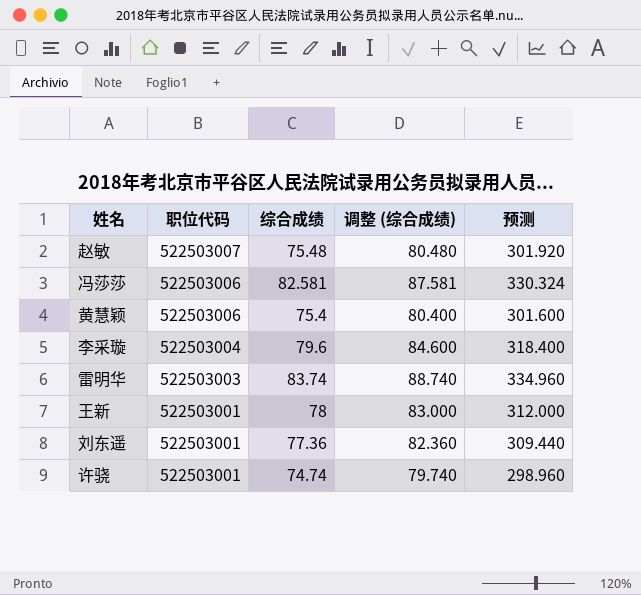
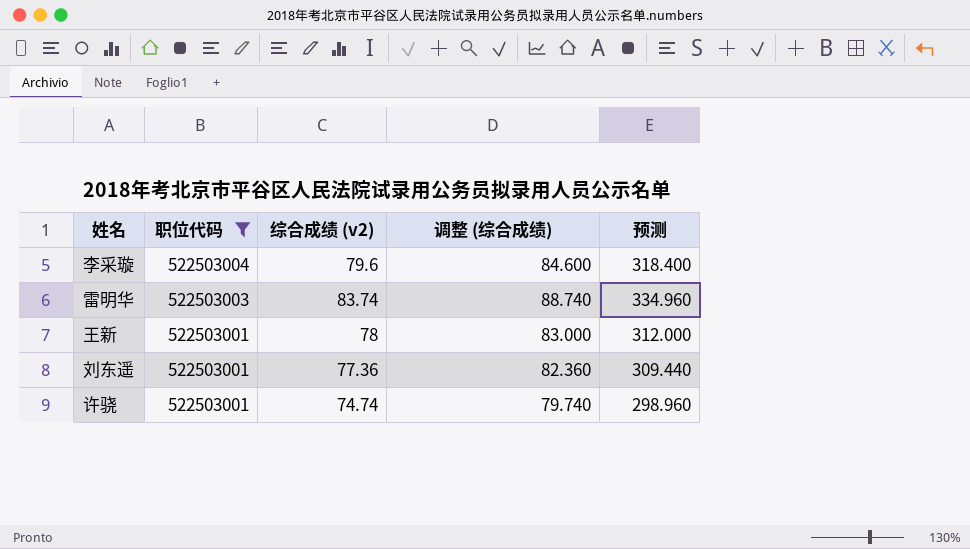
filter: none -> 职位代码 <= 522503004
column name: 综合成绩 -> 综合成绩 (v2)

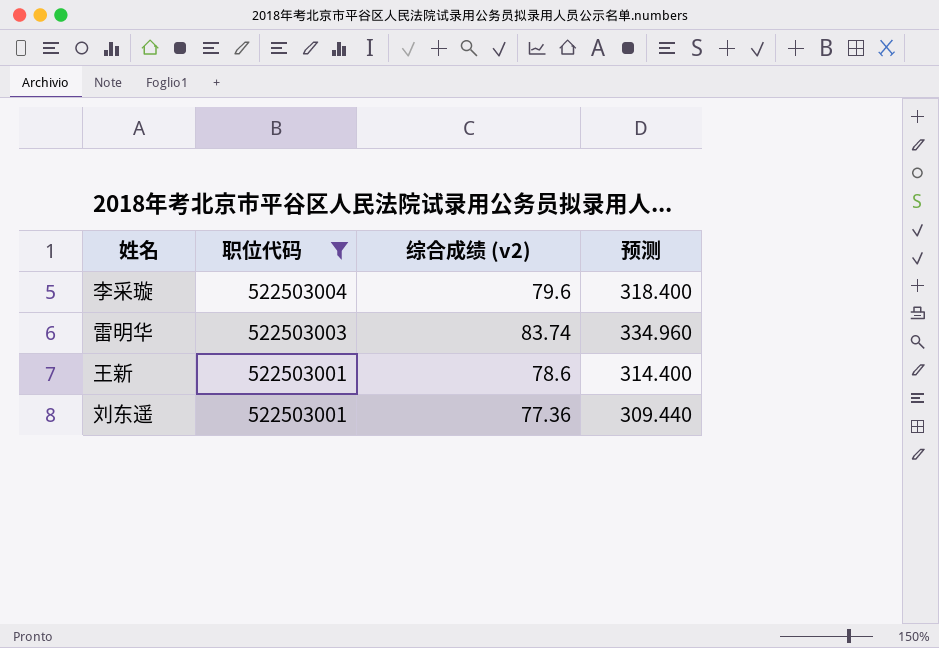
column 调整 (综合成绩) | formula: [综合成绩 (v2)] + 5 -> none
row 许骁: 522503001 | 74.74 | 79.740 | 298.960 -> none
王新 | 综合成绩 (v2): 78 -> 78.6
王新 | 预测: 312.000 -> 314.400

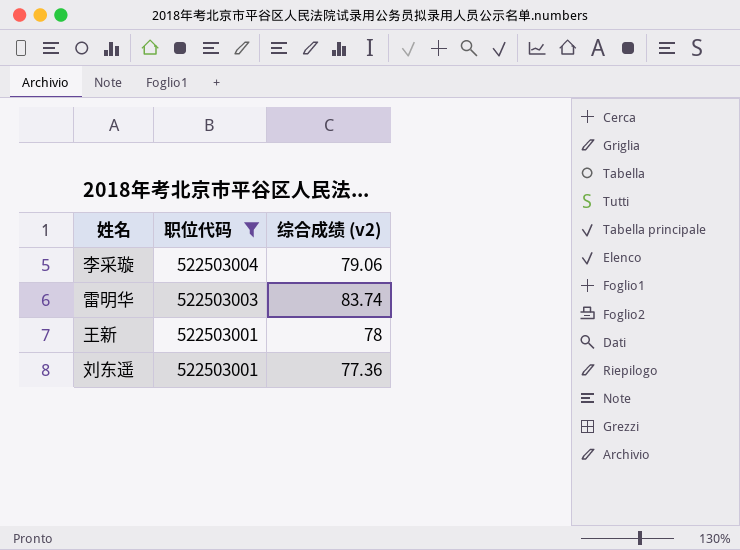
column 预测 | formula: [综合成绩 (v2)] * 4 -> none
李采璇 | 综合成绩 (v2): 79.6 -> 79.06
王新 | 综合成绩 (v2): 78.6 -> 78

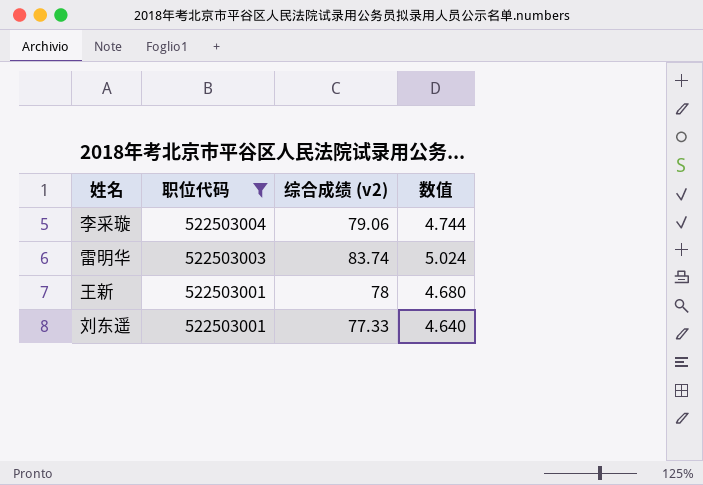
column 数值 | formula: none -> [综合成绩 (v2)] * 0.06
刘东遥 | 综合成绩 (v2): 77.36 -> 77.33

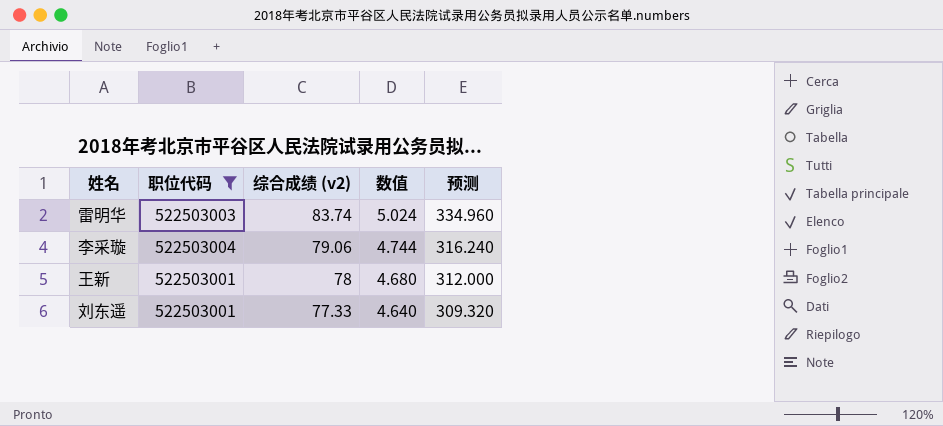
row order: 职位代码 descending -> 综合成绩 (v2) descending
column 预测 | formula: none -> [综合成绩 (v2)] * 4

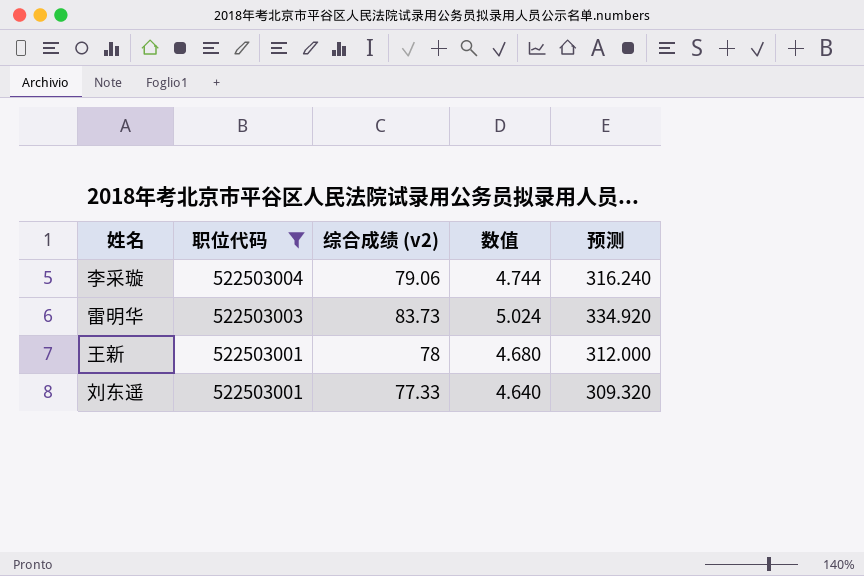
row order: 综合成绩 (v2) descending -> 职位代码 descending
雷明华 | 综合成绩 (v2): 83.74 -> 83.73
雷明华 | 预测: 334.960 -> 334.920

